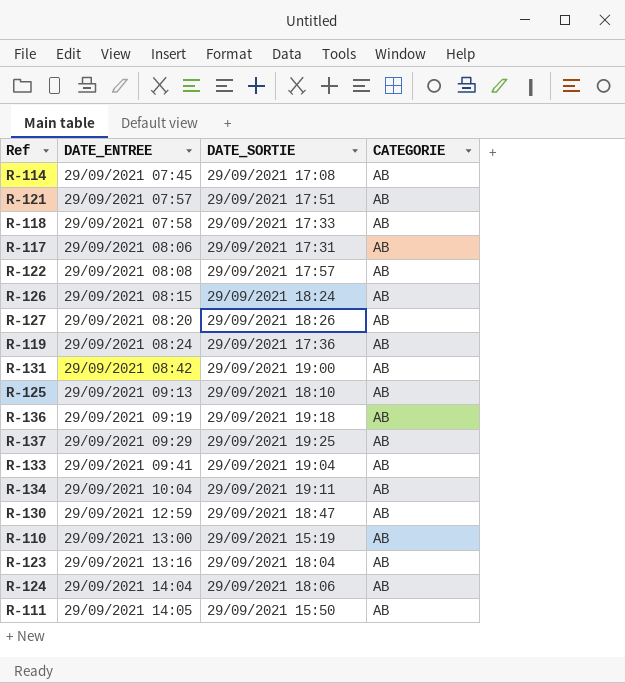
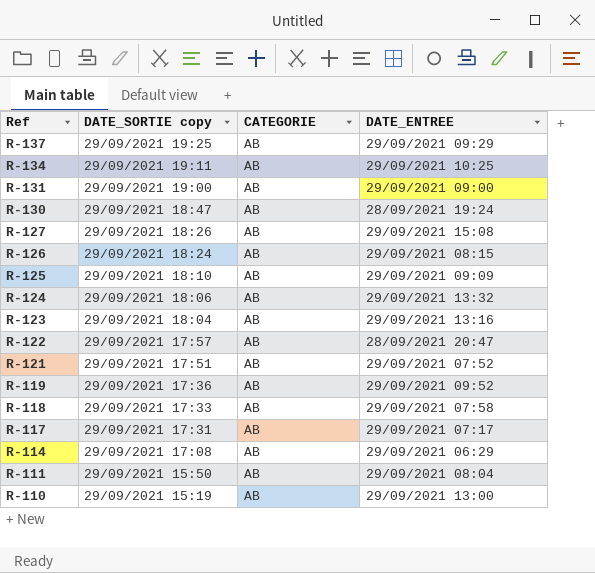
row order: DATE_ENTREE ascending -> Ref descending
column name: DATE_SORTIE -> DATE_SORTIE copy
column DATE_ENTREE | position: 2 -> 4
row R-136: 29/09/2021 09:19 | 29/09/2021 19:18 | AB -> none
row R-133: 29/09/2021 09:41 | 29/09/2021 19:04 | AB -> none
R-134 | DATE_ENTREE: 29/09/2021 10:04 -> 29/09/2021 10:25
R-131 | DATE_ENTREE: 29/09/2021 08:42 -> 29/09/2021 09:00
R-130 | DATE_ENTREE: 29/09/2021 12:59 -> 28/09/2021 19:24
R-127 | DATE_ENTREE: 29/09/2021 08:20 -> 29/09/2021 15:08
R-125 | DATE_ENTREE: 29/09/2021 09:13 -> 29/09/2021 09:09
R-124 | DATE_ENTREE: 29/09/2021 14:04 -> 29/09/2021 13:32
R-122 | DATE_ENTREE: 29/09/2021 08:08 -> 28/09/2021 20:47
R-121 | DATE_ENTREE: 29/09/2021 07:57 -> 29/09/2021 07:52
R-119 | DATE_ENTREE: 29/09/2021 08:24 -> 29/09/2021 09:52
R-117 | DATE_ENTREE: 29/09/2021 08:06 -> 29/09/2021 07:17
R-114 | DATE_ENTREE: 29/09/2021 07:45 -> 29/09/2021 06:29
R-111 | DATE_ENTREE: 29/09/2021 14:05 -> 29/09/2021 08:04

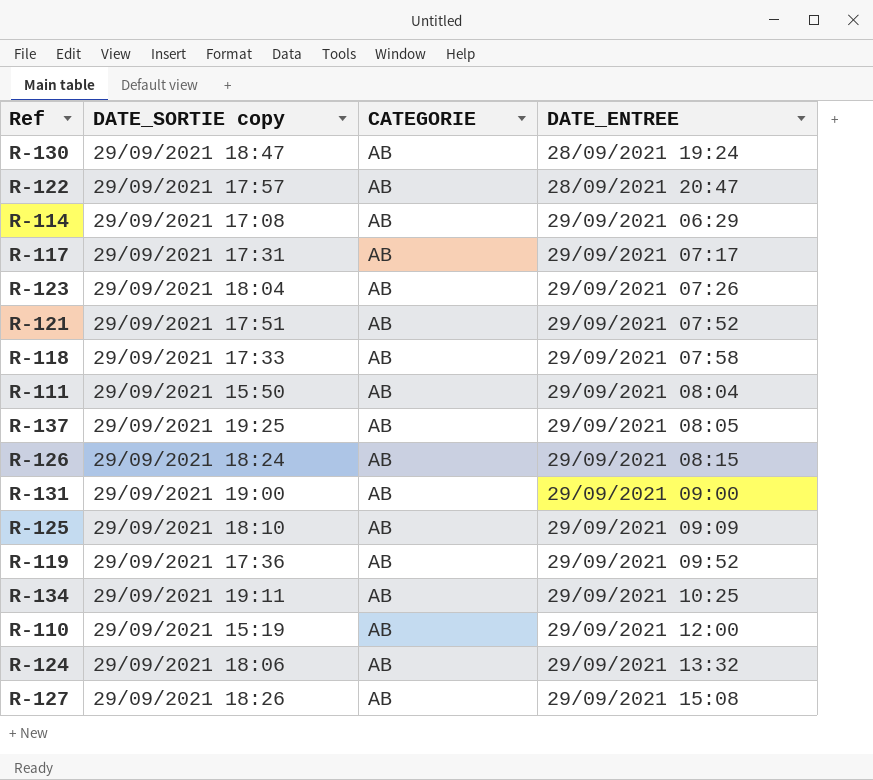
row order: Ref descending -> DATE_ENTREE ascending
R-123 | DATE_ENTREE: 29/09/2021 13:16 -> 29/09/2021 07:26
R-137 | DATE_ENTREE: 29/09/2021 09:29 -> 29/09/2021 08:05
R-110 | DATE_ENTREE: 29/09/2021 13:00 -> 29/09/2021 12:00

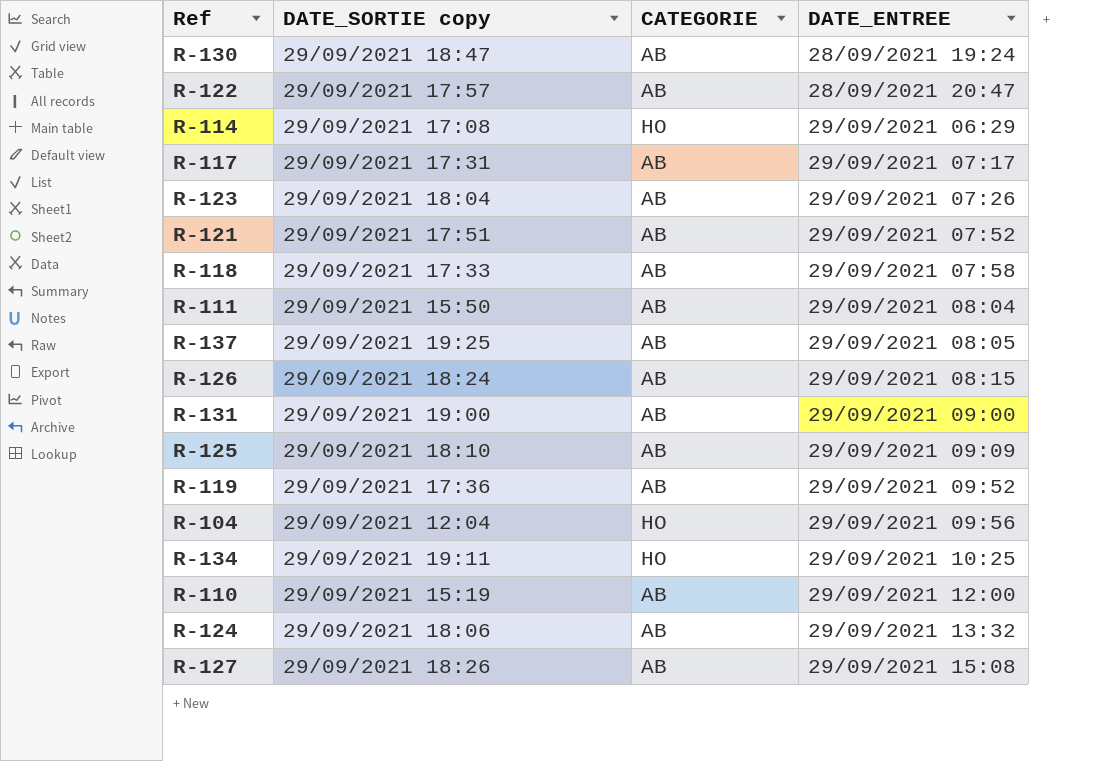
R-114 | CATEGORIE: AB -> HO
row R-104: none -> 29/09/2021 12:04 | HO | 29/09/2021 09:56
R-134 | CATEGORIE: AB -> HO

